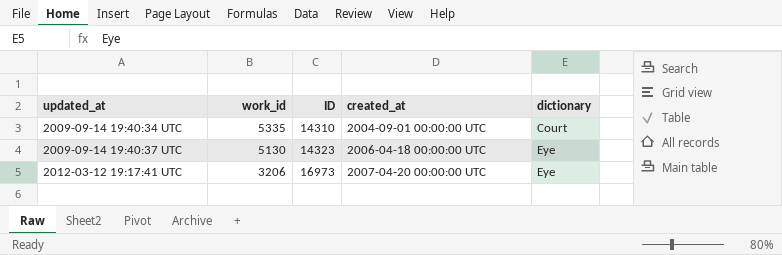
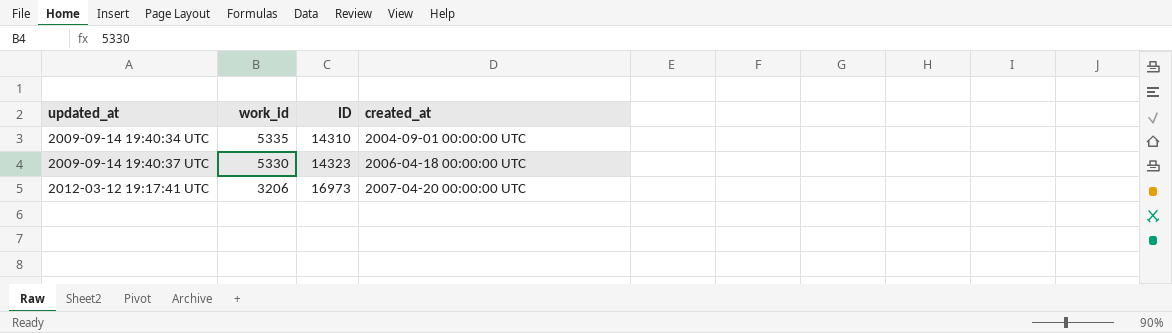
column dictionary | position: 5 -> none
2009-09-14 19:40:37 UTC | work_id: 5130 -> 5330

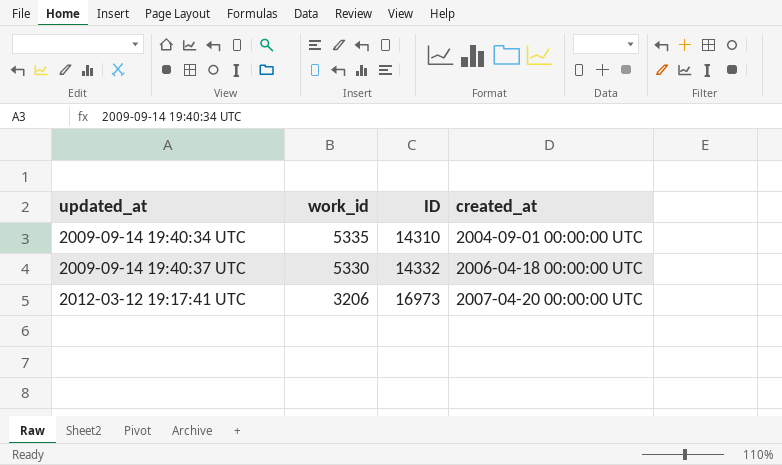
2009-09-14 19:40:37 UTC | ID: 14323 -> 14332

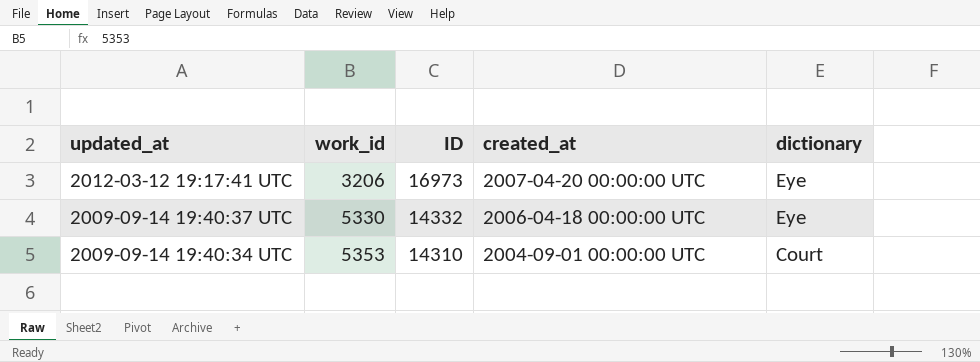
row order: updated_at ascending -> updated_at descending
column dictionary | position: none -> 5
2009-09-14 19:40:34 UTC | work_id: 5335 -> 5353

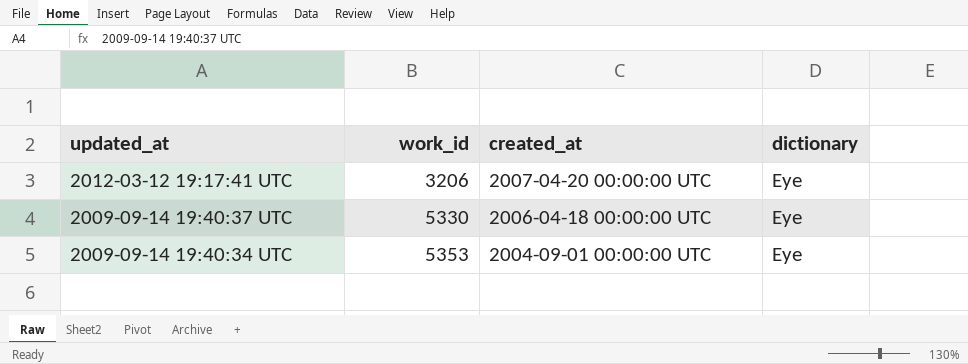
column ID | position: 3 -> none
2009-09-14 19:40:34 UTC | dictionary: Court -> Eye

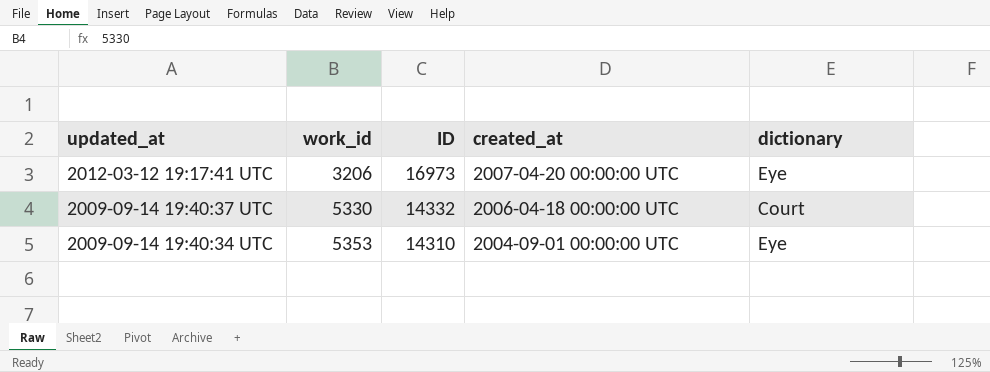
column ID | position: none -> 3
2009-09-14 19:40:37 UTC | dictionary: Eye -> Court

